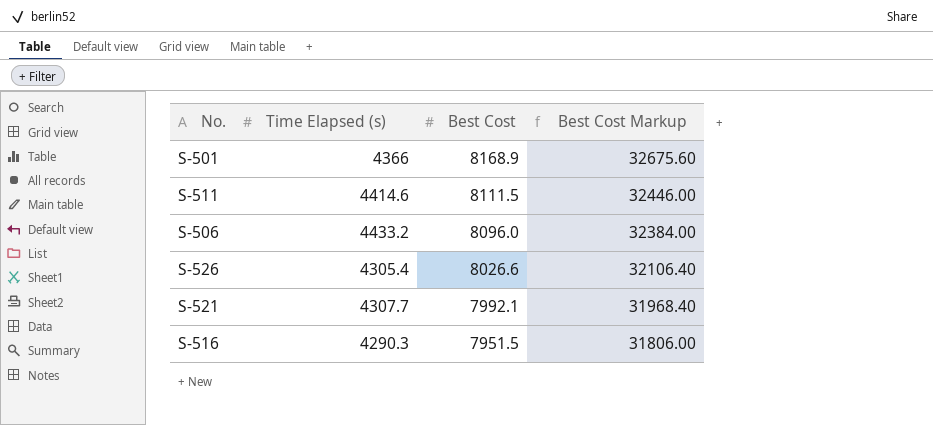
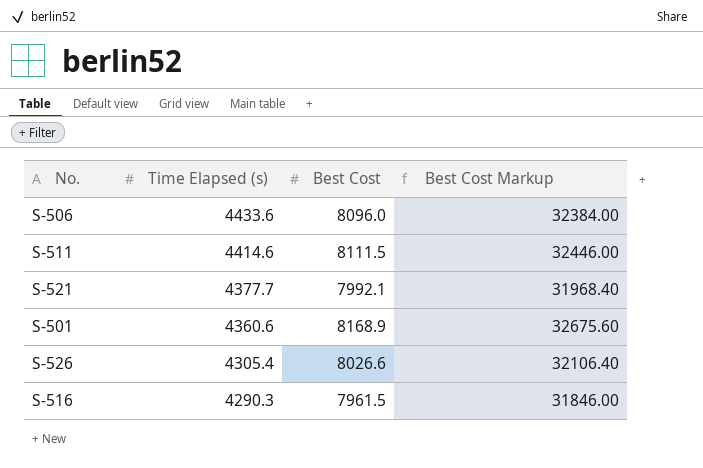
row order: Best Cost descending -> Time Elapsed (s) descending
S-506 | Time Elapsed (s): 4433.2 -> 4433.6
S-521 | Time Elapsed (s): 4307.7 -> 4377.7
S-501 | Time Elapsed (s): 4366 -> 4360.6
S-516 | Best Cost: 7951.5 -> 7961.5
S-516 | Best Cost Markup: 31806.00 -> 31846.00

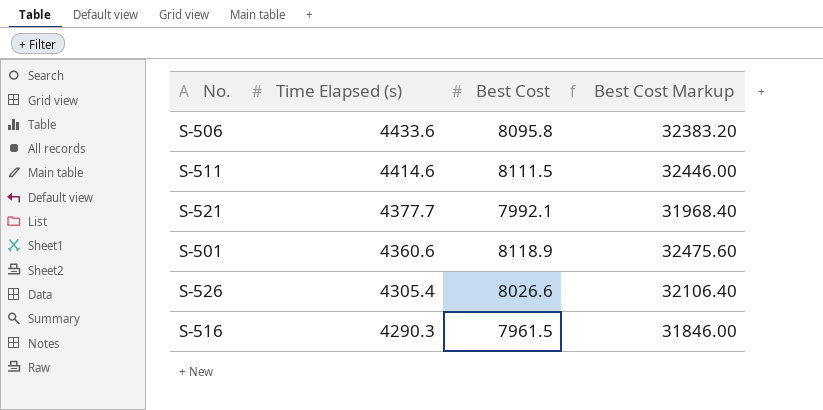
S-506 | Best Cost: 8096.0 -> 8095.8
S-506 | Best Cost Markup: 32384.00 -> 32383.20
S-501 | Best Cost: 8168.9 -> 8118.9
S-501 | Best Cost Markup: 32675.60 -> 32475.60

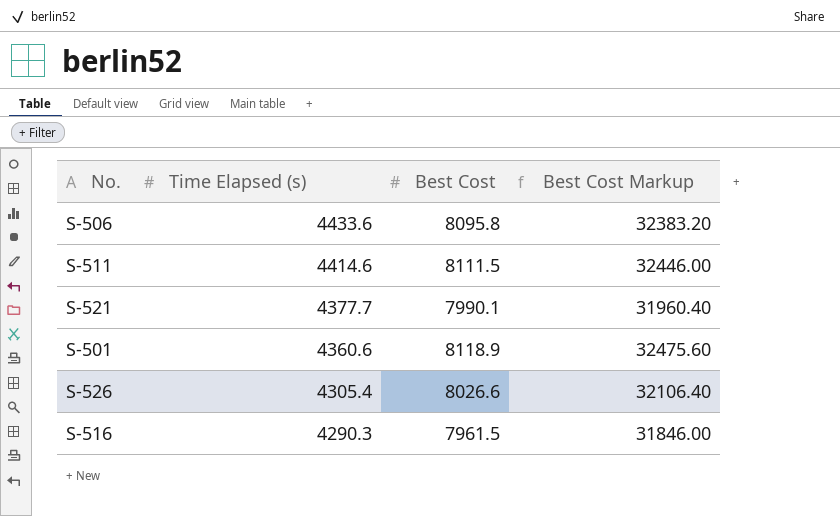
S-521 | Best Cost: 7992.1 -> 7990.1
S-521 | Best Cost Markup: 31968.40 -> 31960.40

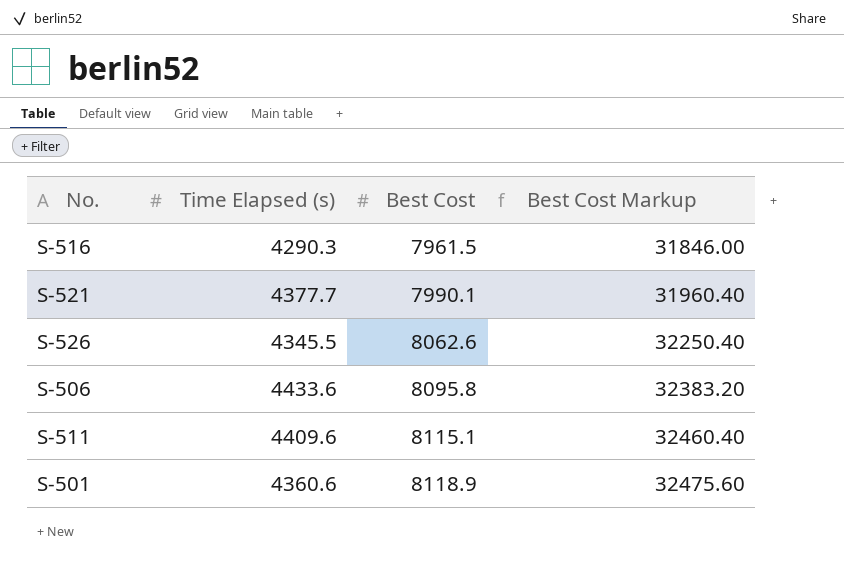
row order: Time Elapsed (s) descending -> Best Cost ascending
S-526 | Time Elapsed (s): 4305.4 -> 4345.5
S-526 | Best Cost: 8026.6 -> 8062.6
S-526 | Best Cost Markup: 32106.40 -> 32250.40
S-511 | Time Elapsed (s): 4414.6 -> 4409.6
S-511 | Best Cost: 8111.5 -> 8115.1
S-511 | Best Cost Markup: 32446.00 -> 32460.40

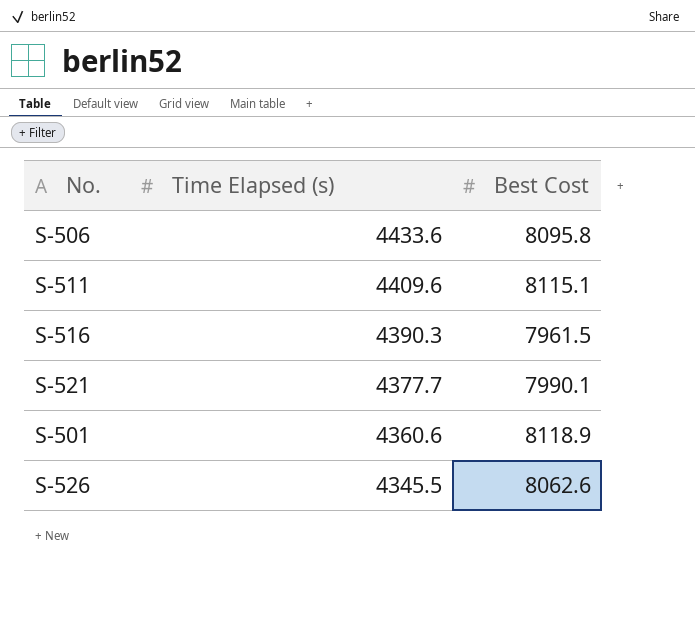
row order: Best Cost ascending -> Time Elapsed (s) descending
column Best Cost Markup | formula: [Best Cost] * 4 -> none
S-516 | Time Elapsed (s): 4290.3 -> 4390.3

